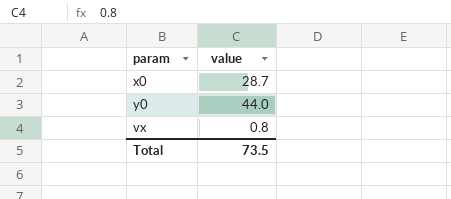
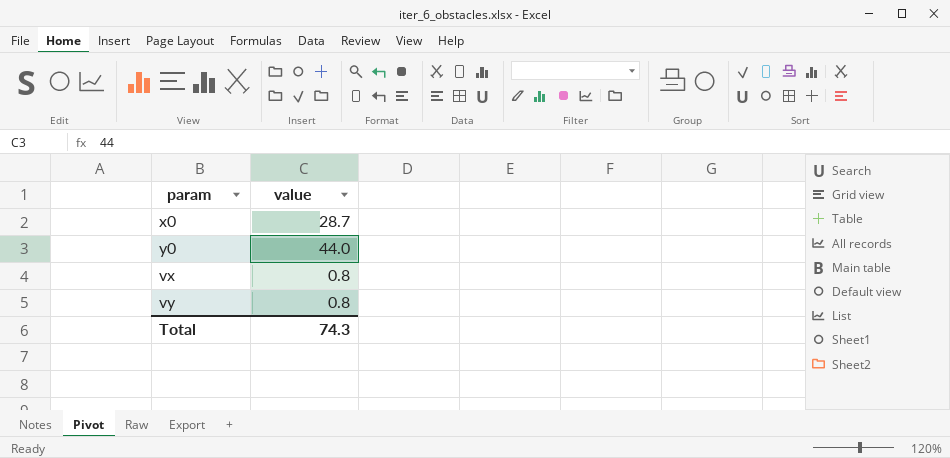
row vy: none -> 0.8
Total | value: 73.5 -> 74.3

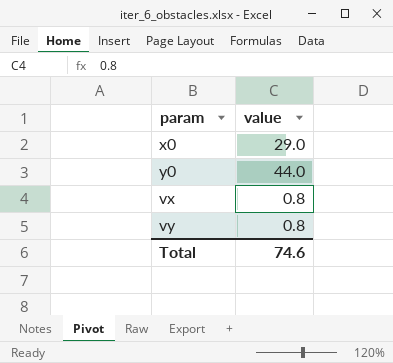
x0 | value: 28.7 -> 29.0
Total | value: 74.3 -> 74.6

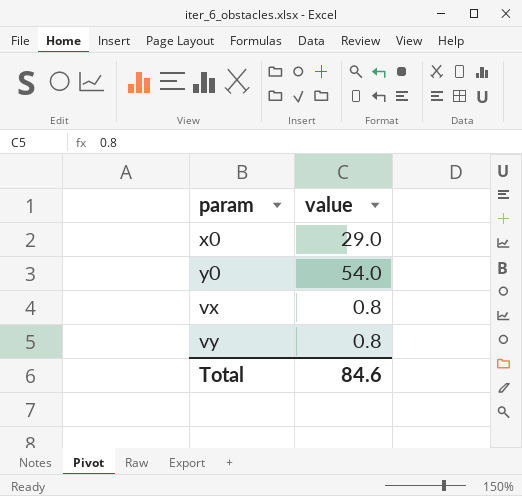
y0 | value: 44.0 -> 54.0
Total | value: 74.6 -> 84.6

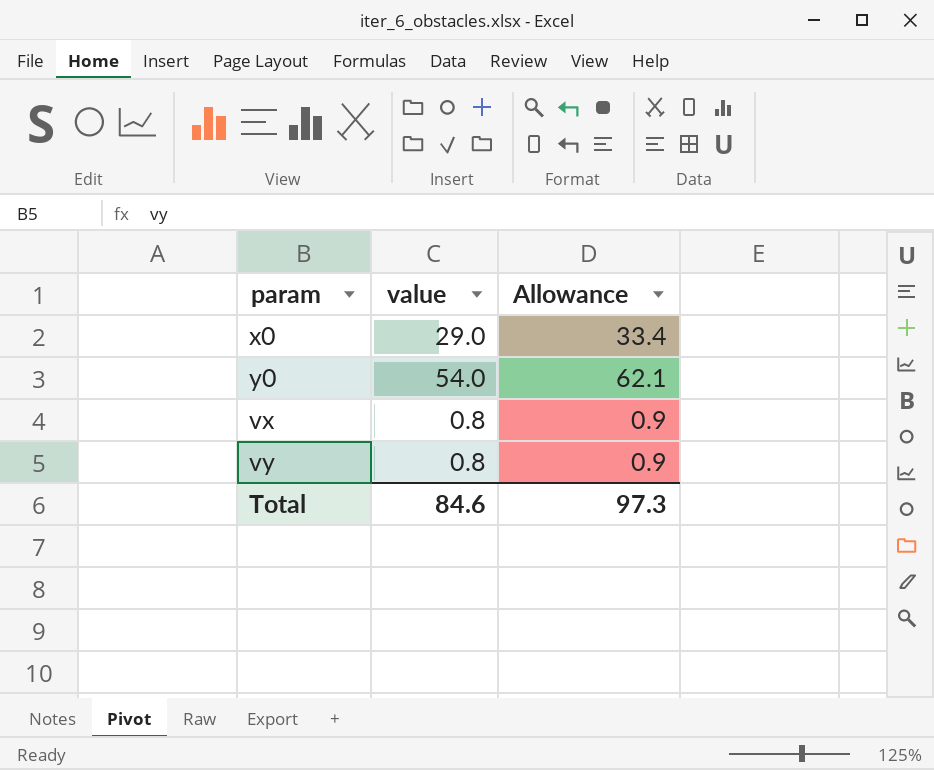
column Allowance | formula: none -> [value] * 1.15

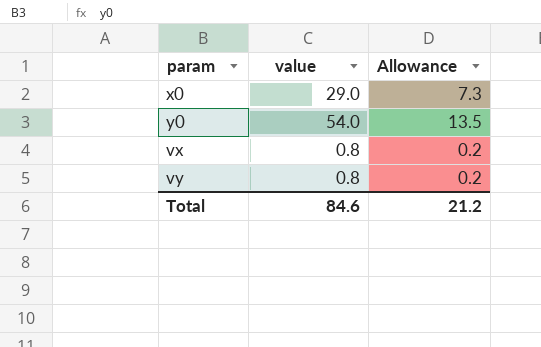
column Allowance | formula: [value] * 1.15 -> [value] * 0.25
Total | Allowance: 97.3 -> 21.2

